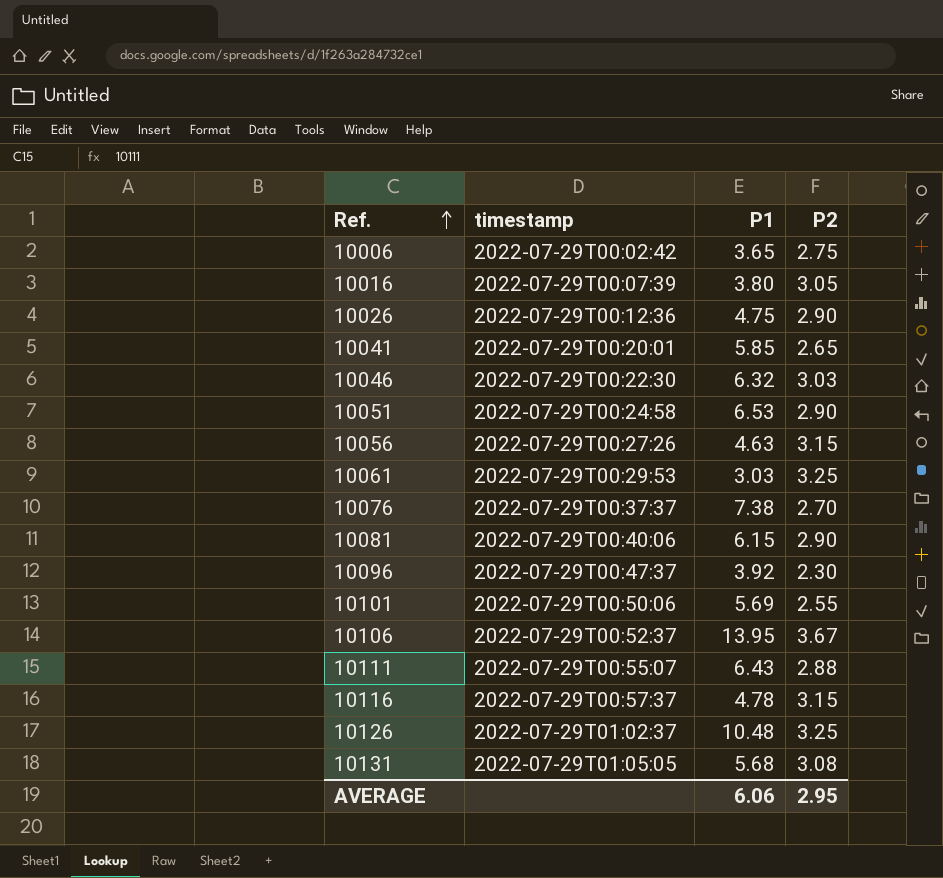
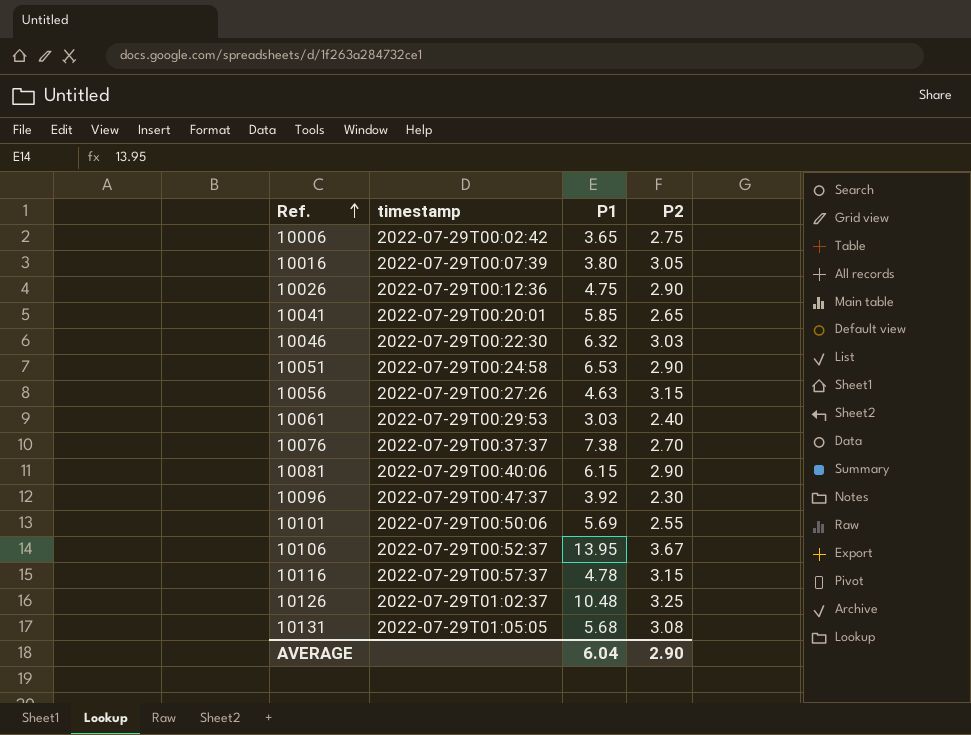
row 10111: 2022-07-29T00:55:07 | 6.43 | 2.88 -> none
10061 | P2: 3.25 -> 2.40
AVERAGE | P1: 6.06 -> 6.04
AVERAGE | P2: 2.95 -> 2.90

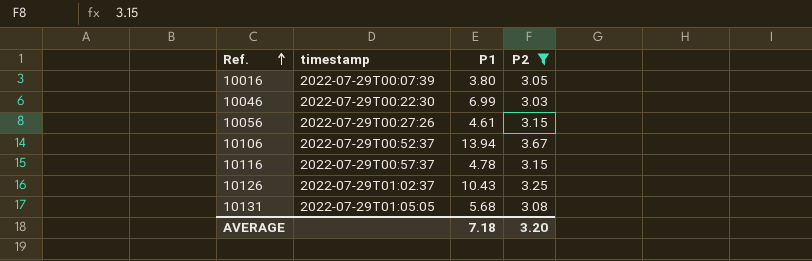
filter: none -> P2 >= 3.03
10046 | P1: 6.32 -> 6.99
10056 | P1: 4.63 -> 4.61
10106 | P1: 13.95 -> 13.94
10126 | P1: 10.48 -> 10.43
AVERAGE | P1: 6.04 -> 7.18
AVERAGE | P2: 2.90 -> 3.20

